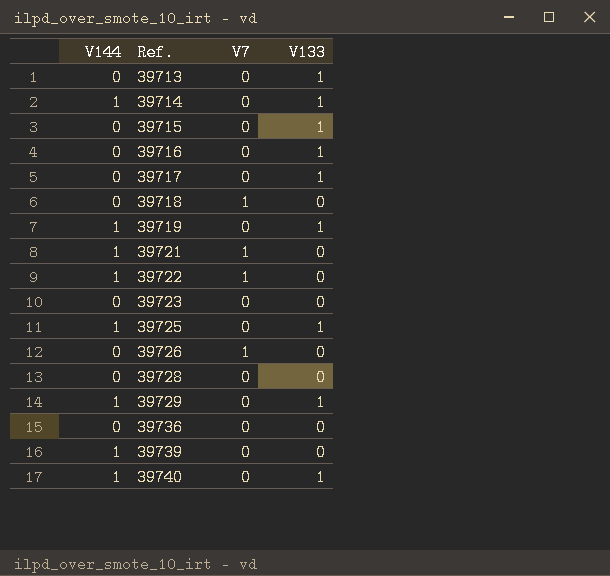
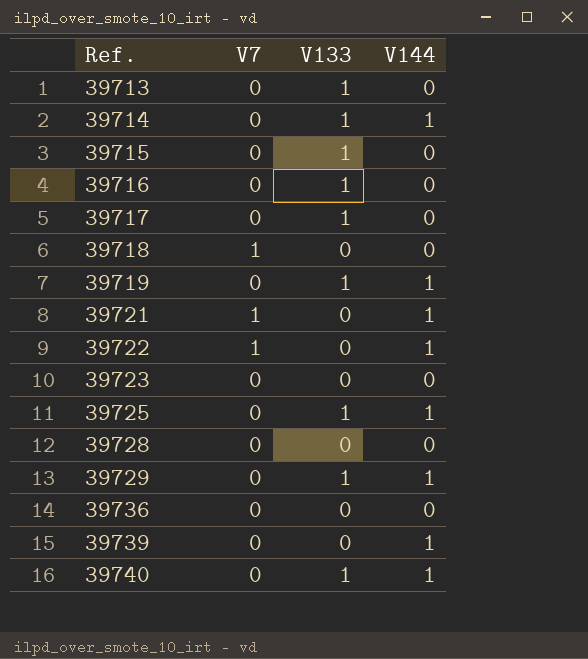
column V144 | position: 1 -> 4
row 39726: 0 | 1 | 0 -> none

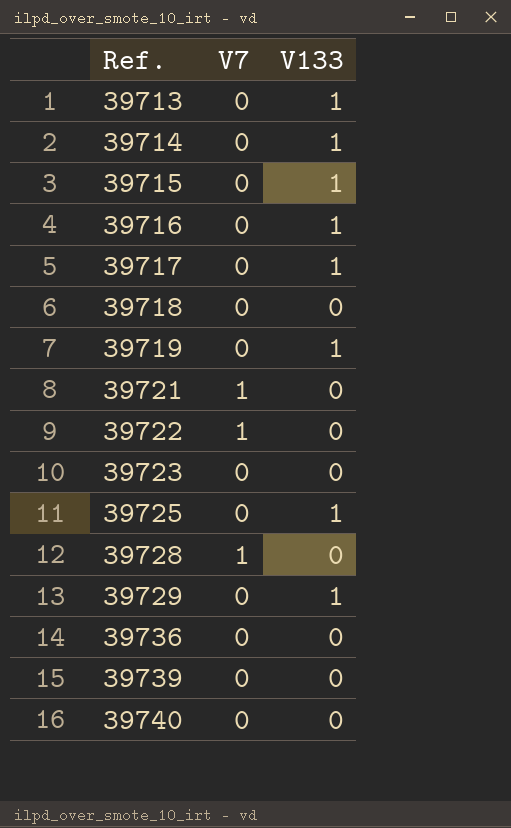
column V144 | position: 4 -> none
39718 | V7: 1 -> 0
39728 | V7: 0 -> 1
39740 | V133: 1 -> 0

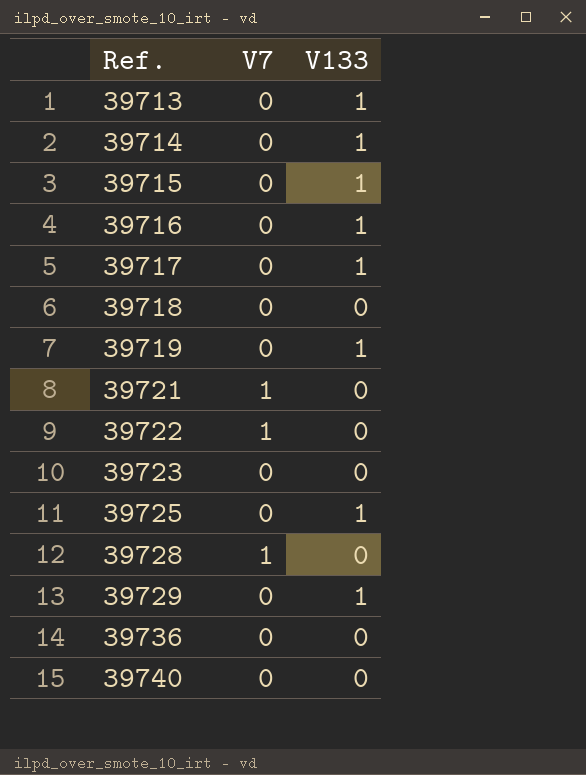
row 39739: 0 | 0 -> none

